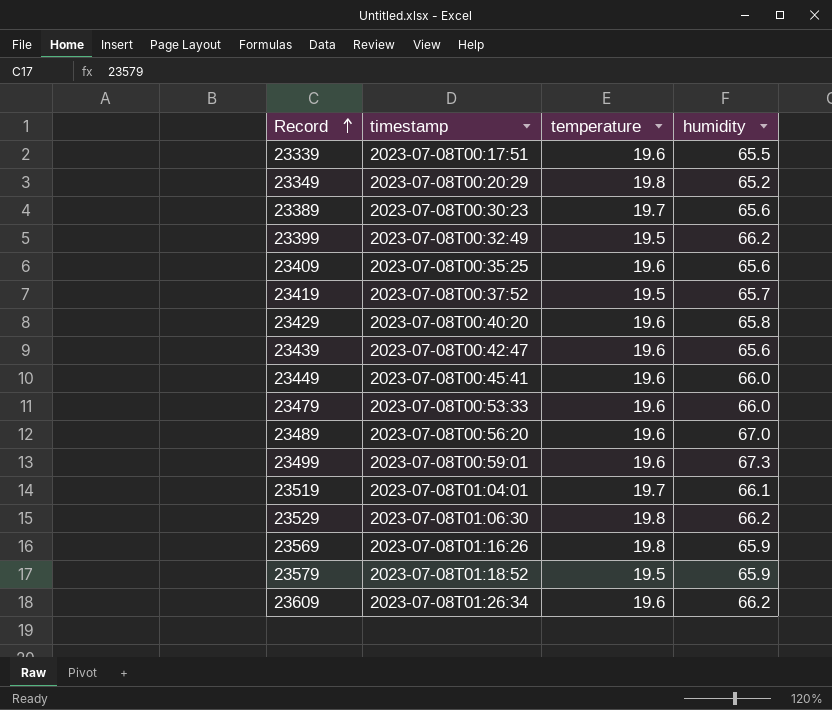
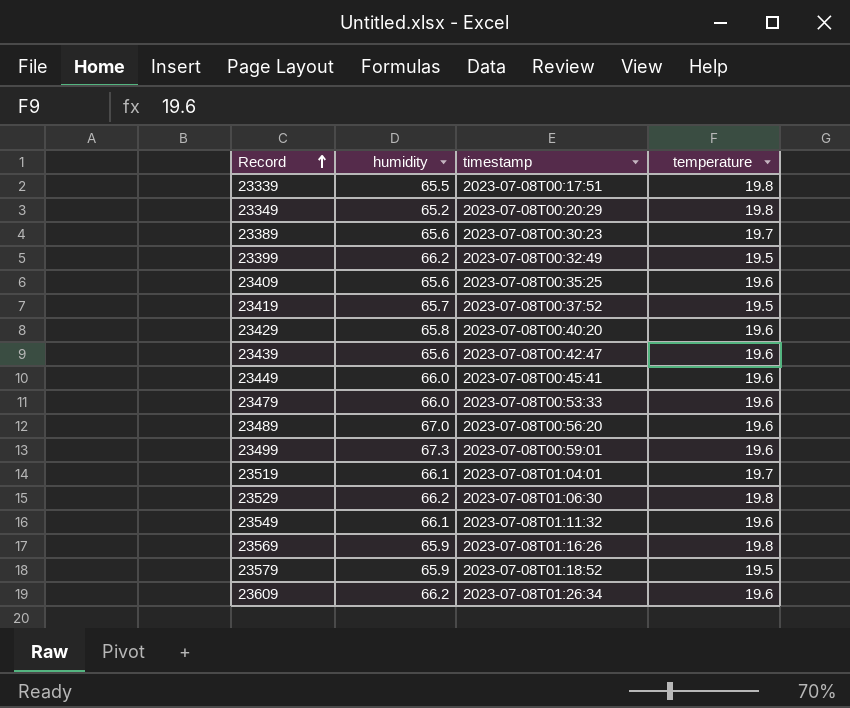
column humidity | position: 4 -> 2
23339 | temperature: 19.6 -> 19.8
row 23549: none -> 66.1 | 2023-07-08T01:11:32 | 19.6

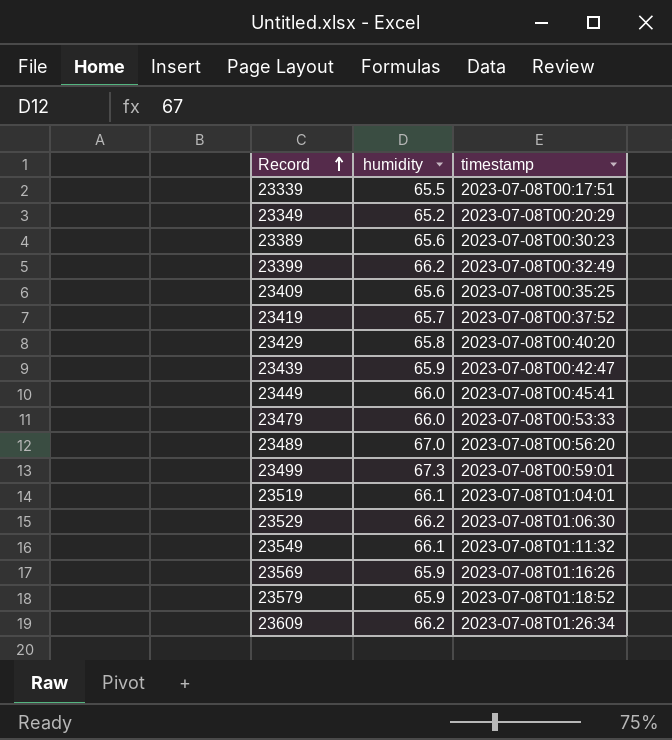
column temperature | position: 4 -> none
23439 | humidity: 65.6 -> 65.9

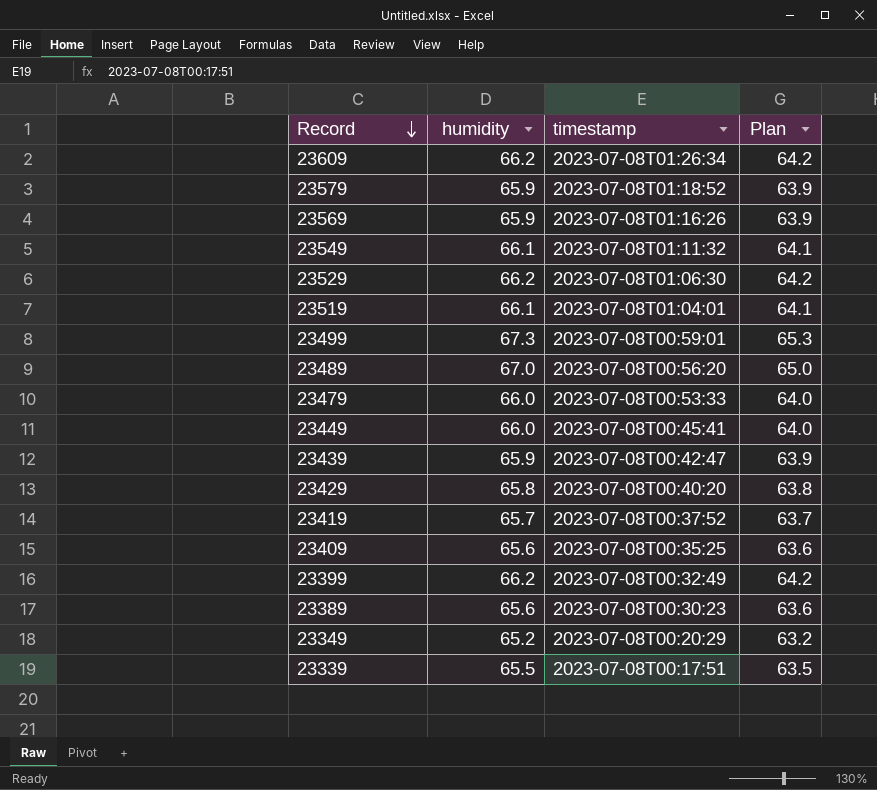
row order: Record ascending -> Record descending
column Plan | formula: none -> [humidity] - 2

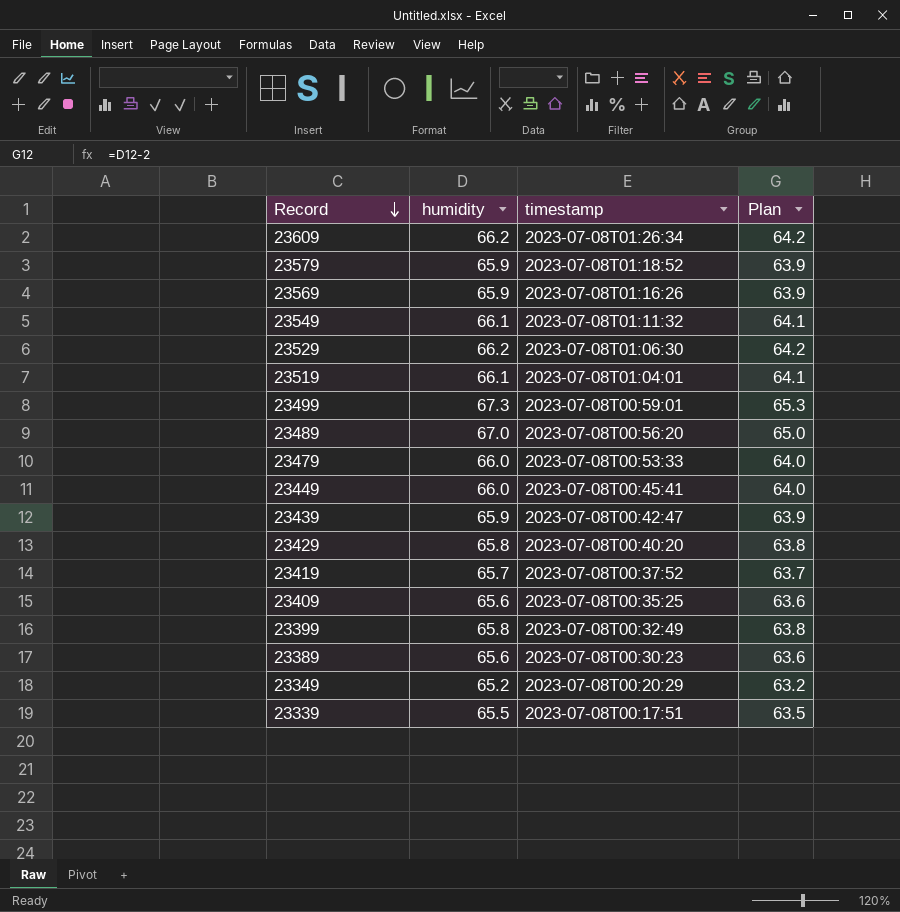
23399 | humidity: 66.2 -> 65.8
23399 | Plan: 64.2 -> 63.8

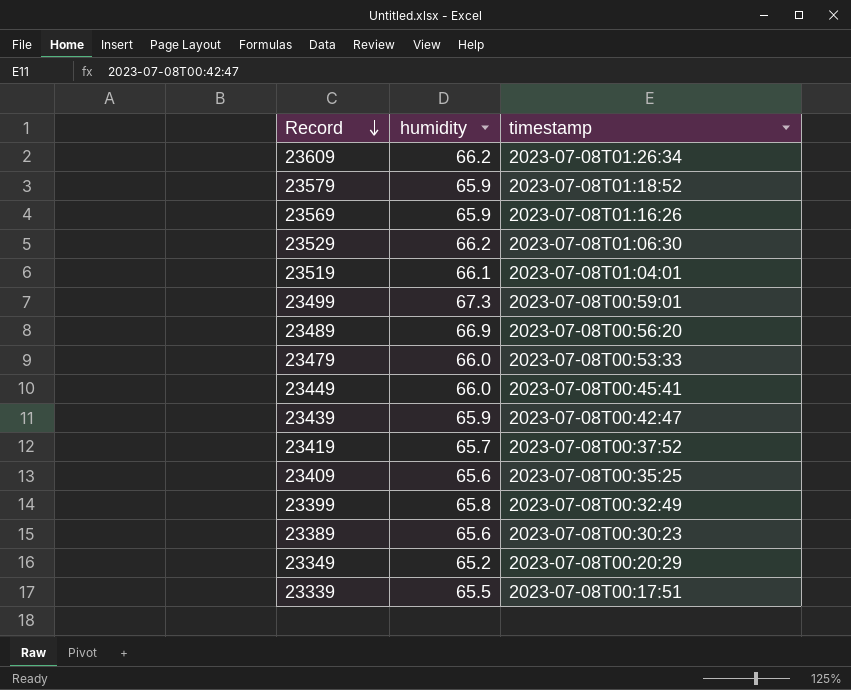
column Plan | formula: [humidity] - 2 -> none
row 23549: 66.1 | 2023-07-08T01:11:32 | 64.1 -> none
row 23429: 65.8 | 2023-07-08T00:40:20 | 63.8 -> none
23489 | humidity: 67.0 -> 66.9

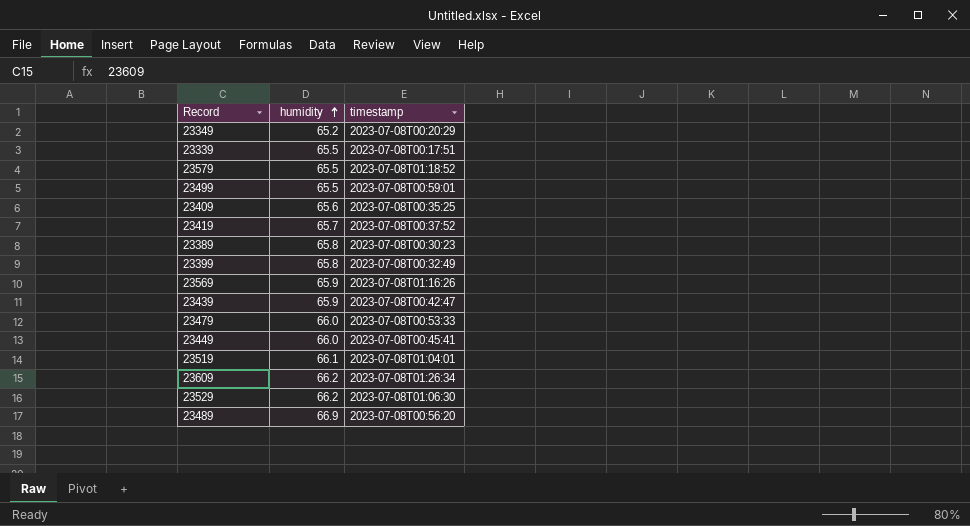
row order: Record descending -> humidity ascending
23579 | humidity: 65.9 -> 65.5
23499 | humidity: 67.3 -> 65.5
23389 | humidity: 65.6 -> 65.8

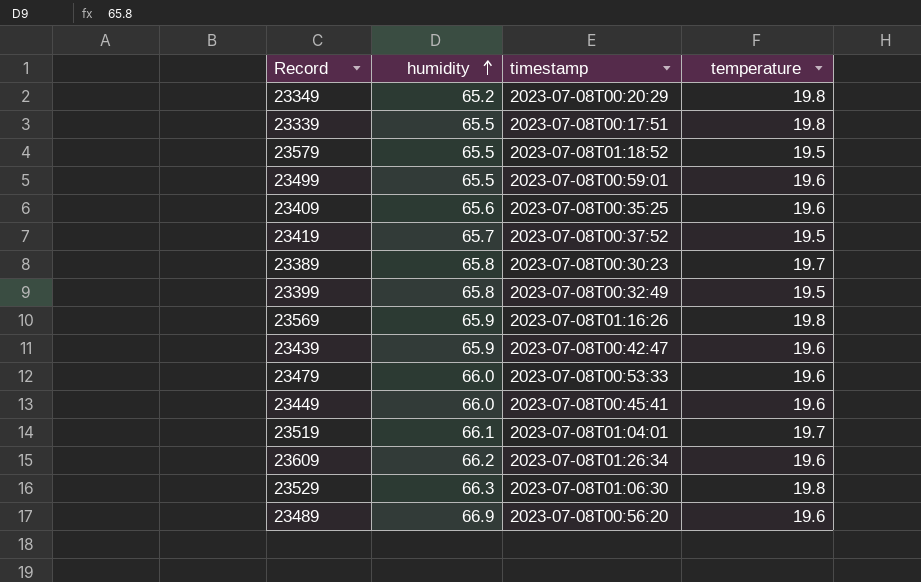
column temperature | position: none -> 4
23529 | humidity: 66.2 -> 66.3

